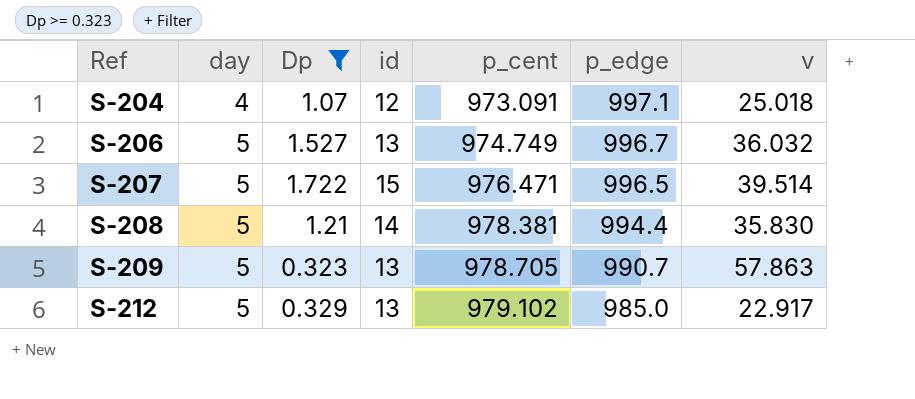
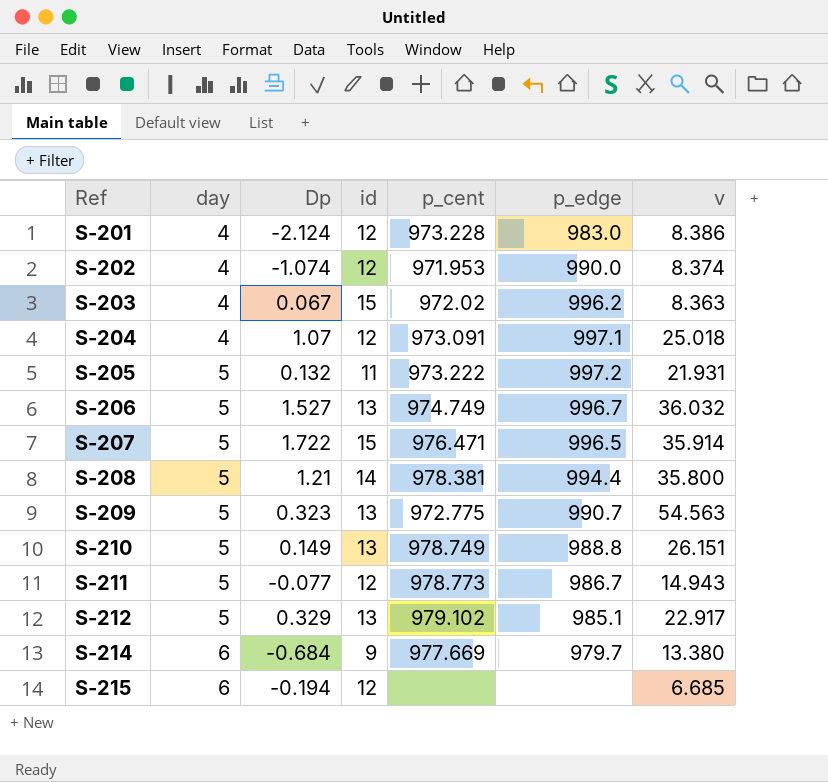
filter: Dp >= 0.323 -> none
S-207 | v: 39.514 -> 35.914
S-208 | v: 35.830 -> 35.800
S-209 | p_cent: 978.705 -> 972.775
S-209 | v: 57.863 -> 54.563
S-212 | p_edge: 985.0 -> 985.1

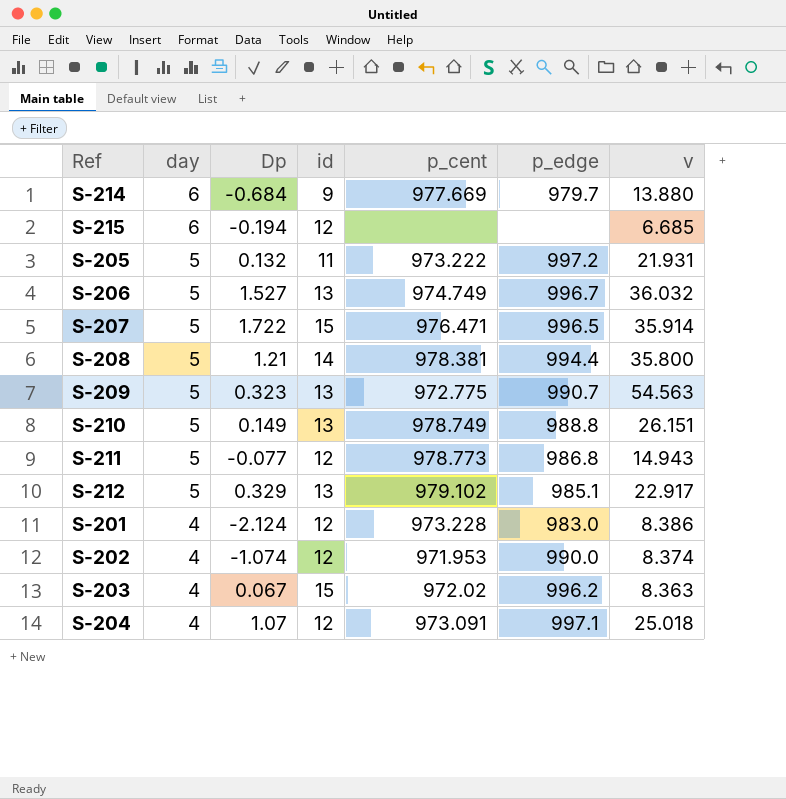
row order: Ref ascending -> day descending
S-214 | v: 13.380 -> 13.880
S-211 | p_edge: 986.7 -> 986.8

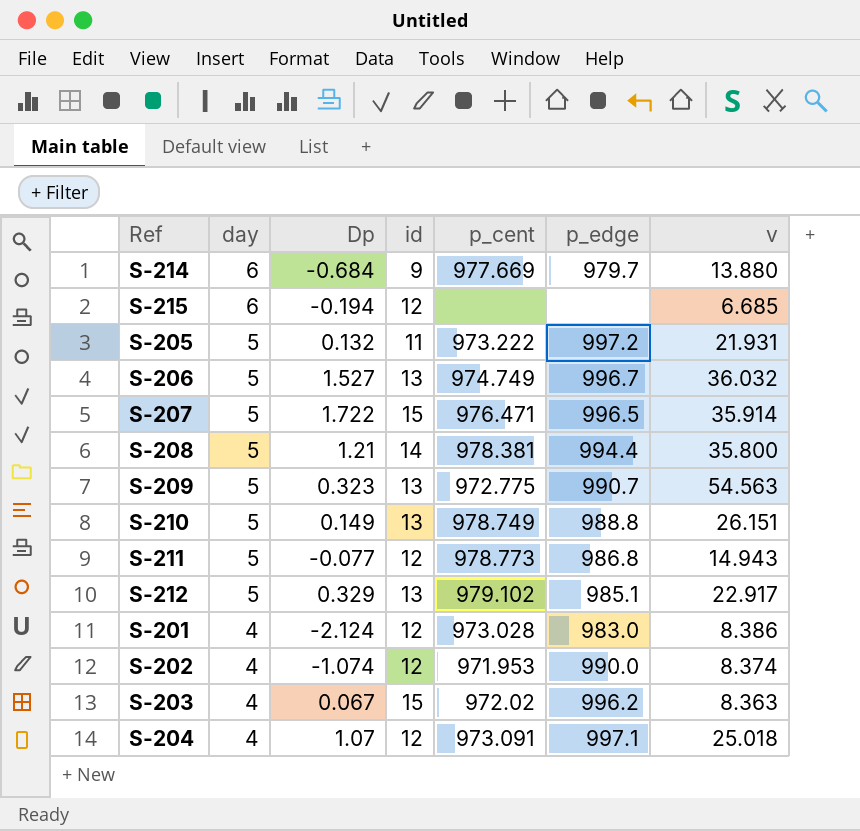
S-201 | p_cent: 973.228 -> 973.028

